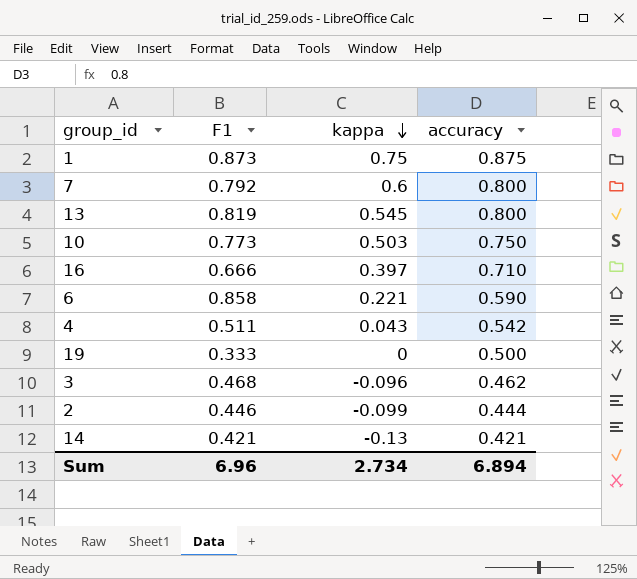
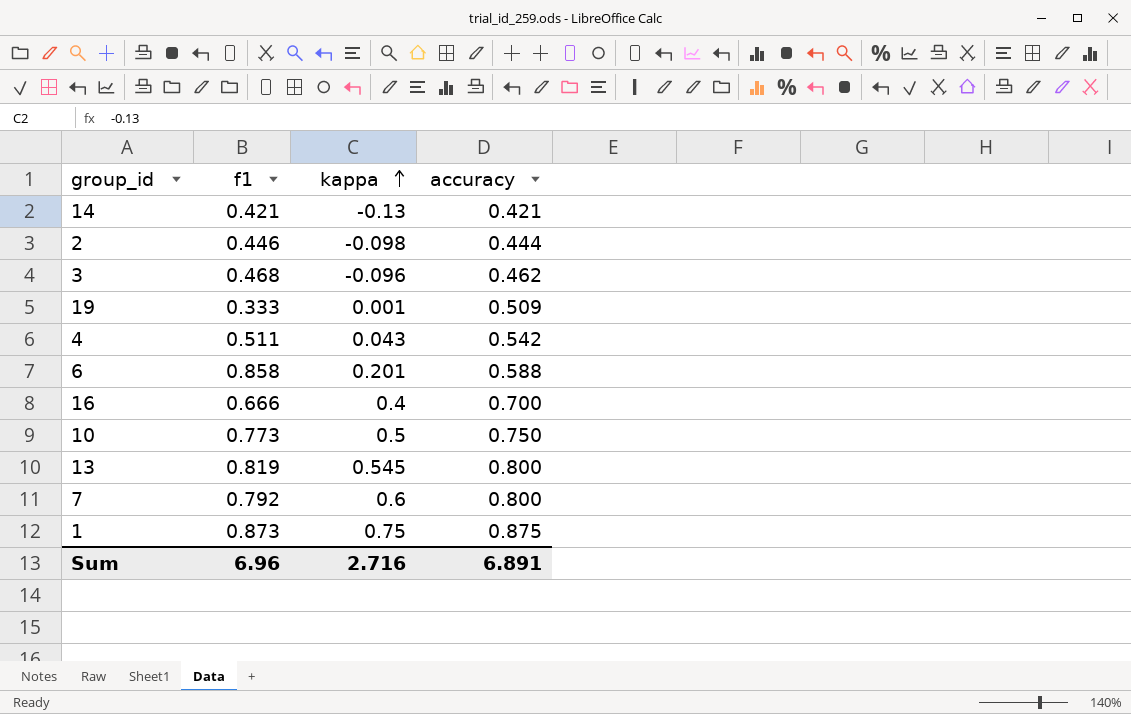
row order: kappa descending -> kappa ascending
column name: F1 -> f1
2 | kappa: -0.099 -> -0.098
19 | kappa: 0 -> 0.001
19 | accuracy: 0.500 -> 0.509
6 | kappa: 0.221 -> 0.201
6 | accuracy: 0.590 -> 0.588
16 | kappa: 0.397 -> 0.4
16 | accuracy: 0.710 -> 0.700
10 | kappa: 0.503 -> 0.5
Sum | kappa: 2.734 -> 2.716
Sum | accuracy: 6.894 -> 6.891

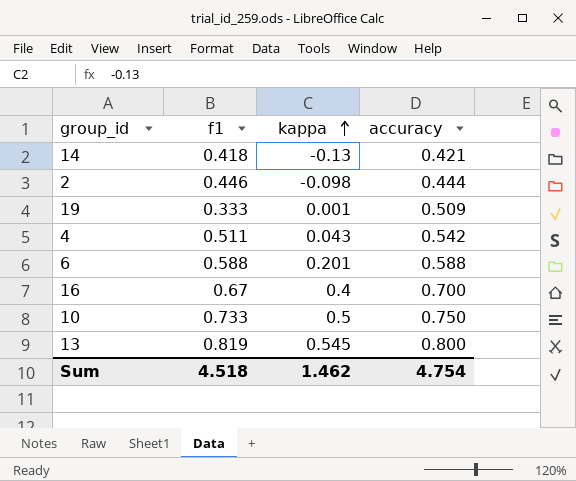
row 3: 0.468 | -0.096 | 0.462 -> none
row 7: 0.792 | 0.6 | 0.800 -> none
row 1: 0.873 | 0.75 | 0.875 -> none
14 | f1: 0.421 -> 0.418
6 | f1: 0.858 -> 0.588
16 | f1: 0.666 -> 0.67
10 | f1: 0.773 -> 0.733
Sum | f1: 6.96 -> 4.518
Sum | kappa: 2.716 -> 1.462
Sum | accuracy: 6.891 -> 4.754

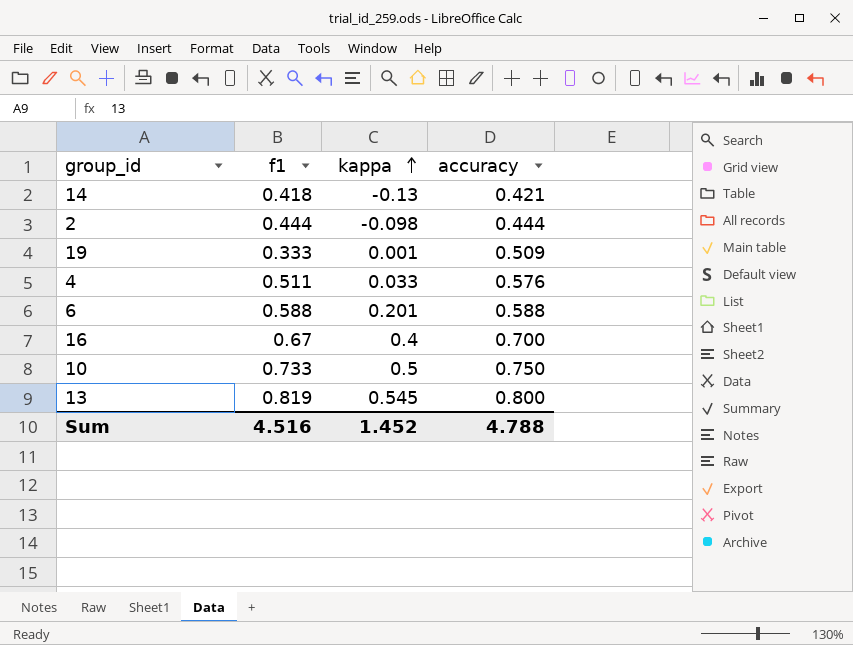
2 | f1: 0.446 -> 0.444
4 | kappa: 0.043 -> 0.033
4 | accuracy: 0.542 -> 0.576
Sum | f1: 4.518 -> 4.516
Sum | kappa: 1.462 -> 1.452
Sum | accuracy: 4.754 -> 4.788

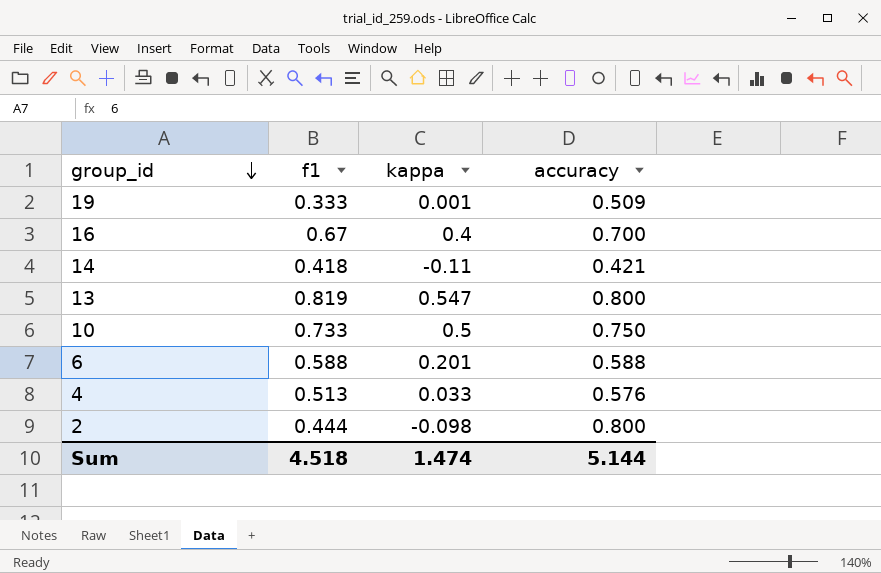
row order: kappa ascending -> group_id descending
14 | kappa: -0.13 -> -0.11
13 | kappa: 0.545 -> 0.547
4 | f1: 0.511 -> 0.513
2 | accuracy: 0.444 -> 0.800
Sum | f1: 4.516 -> 4.518
Sum | kappa: 1.452 -> 1.474
Sum | accuracy: 4.788 -> 5.144

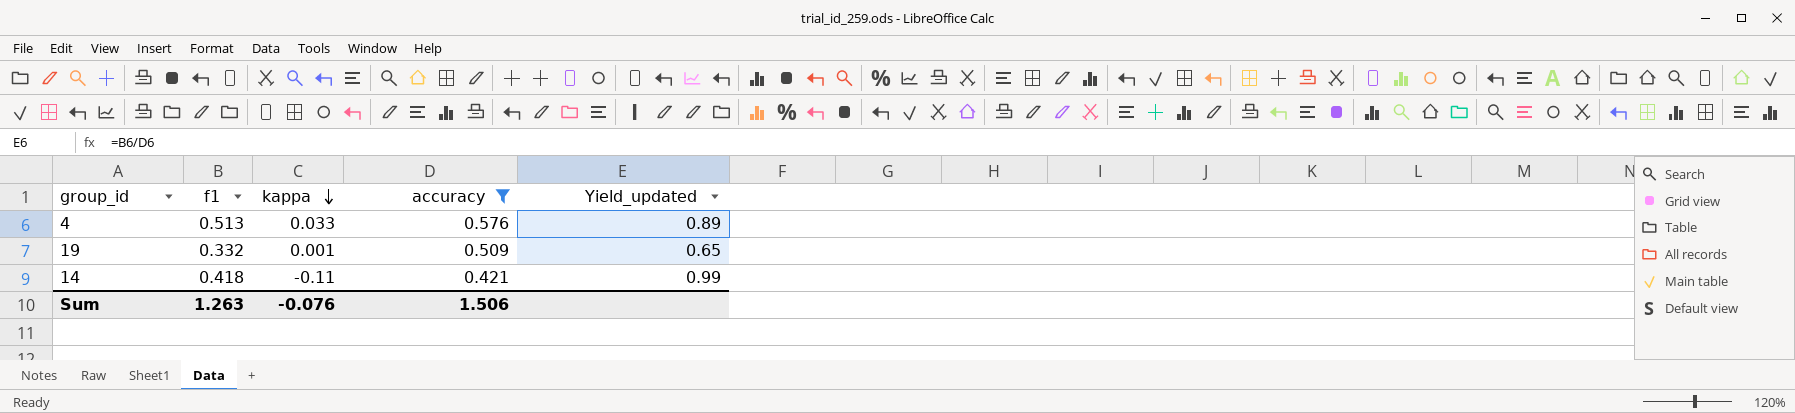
filter: none -> accuracy <= 0.576
row order: group_id descending -> kappa descending
column Yield_updated | formula: none -> [f1] / [accuracy]
19 | f1: 0.333 -> 0.332
Sum | f1: 4.518 -> 1.263
Sum | kappa: 1.474 -> -0.076
Sum | accuracy: 5.144 -> 1.506

